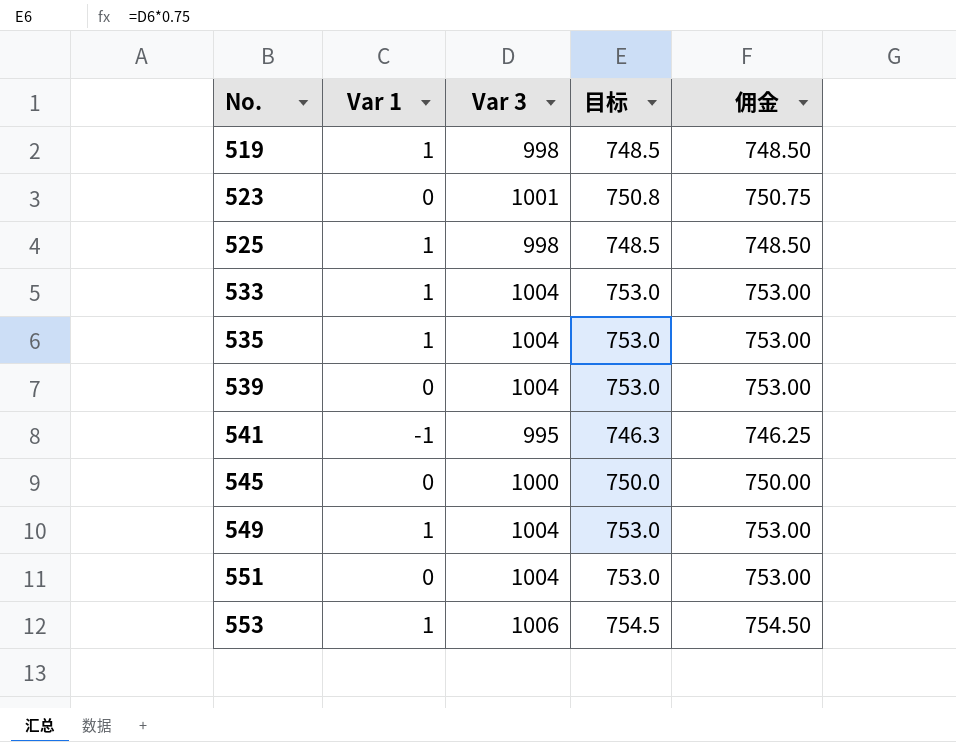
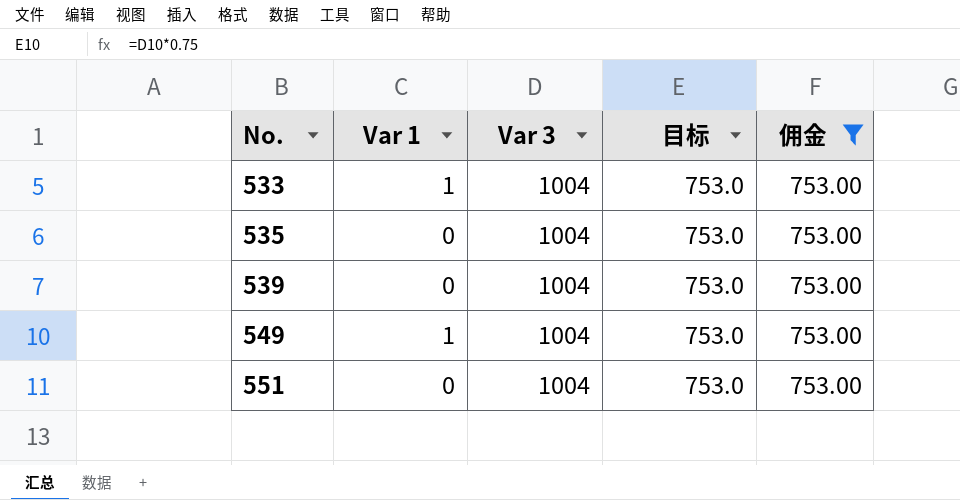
filter: none -> 佣金 = 753.00
535 | Var 1: 1 -> 0

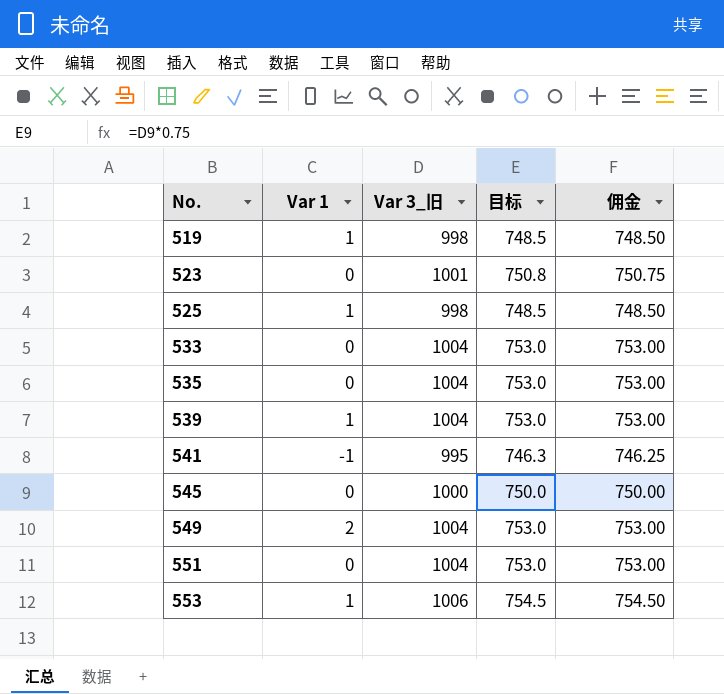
filter: 佣金 = 753.00 -> none
column name: Var 3 -> Var 3_旧
533 | Var 1: 1 -> 0
539 | Var 1: 0 -> 1
549 | Var 1: 1 -> 2

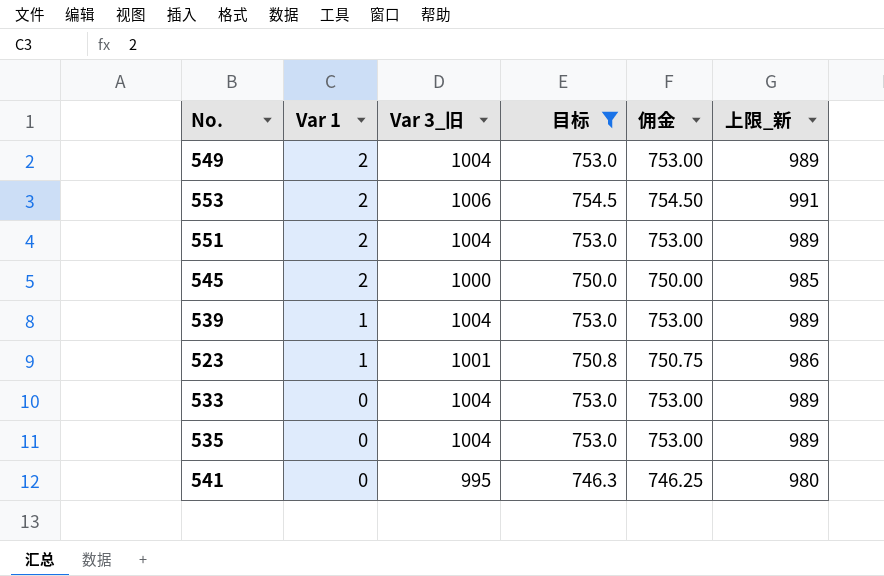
filter: none -> 目标 != 748.5
row order: No. ascending -> Var 1 descending
column 上限_新 | formula: none -> [Var 3_旧] - 15
553 | Var 1: 1 -> 2
551 | Var 1: 0 -> 2
545 | Var 1: 0 -> 2
523 | Var 1: 0 -> 1
541 | Var 1: -1 -> 0

